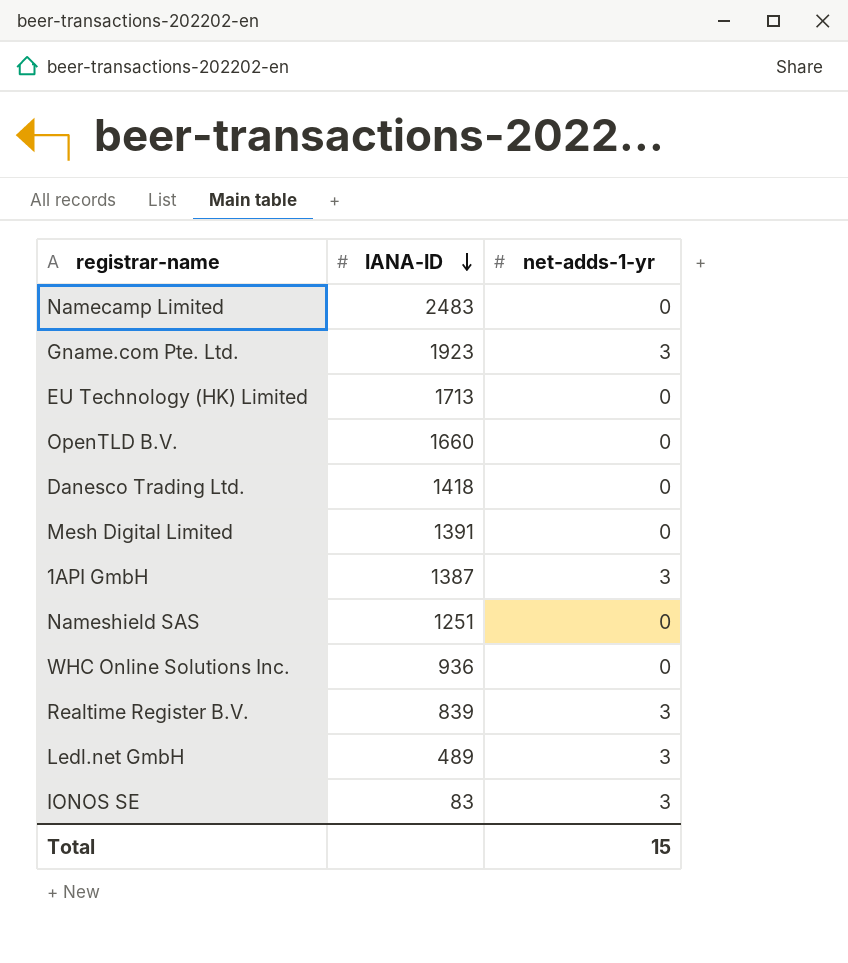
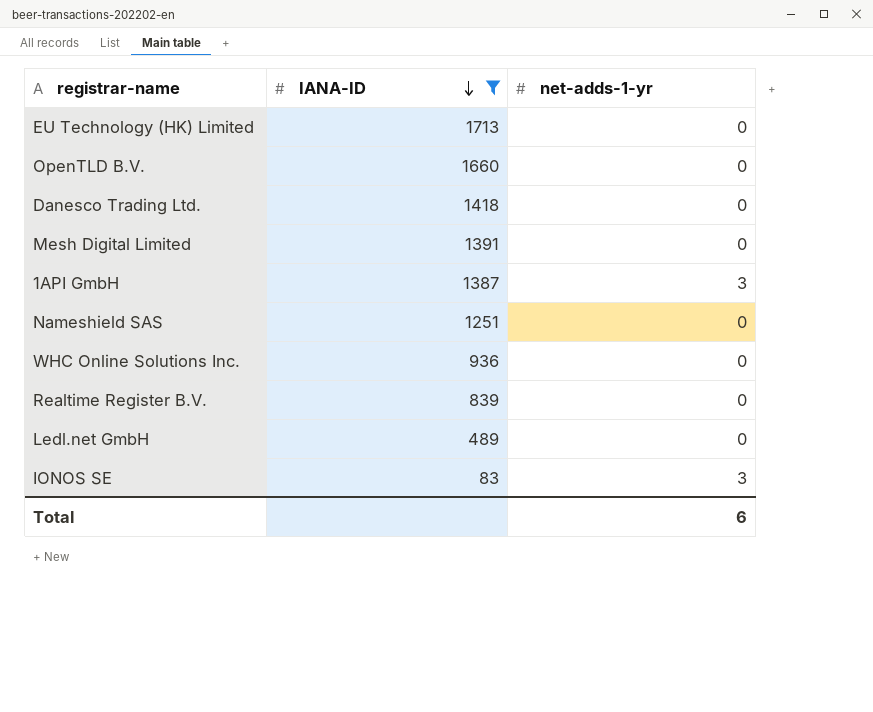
filter: none -> IANA-ID <= 1713
Realtime Register B.V. | net-adds-1-yr: 3 -> 0
Ledl.net GmbH | net-adds-1-yr: 3 -> 0
Total | net-adds-1-yr: 15 -> 6

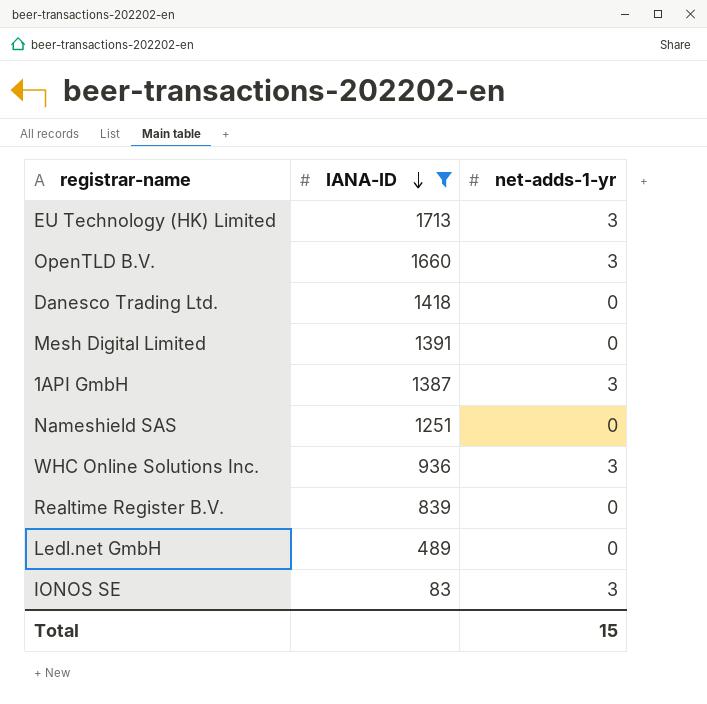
EU Technology (HK) Limited | net-adds-1-yr: 0 -> 3
OpenTLD B.V. | net-adds-1-yr: 0 -> 3
WHC Online Solutions Inc. | net-adds-1-yr: 0 -> 3
Total | net-adds-1-yr: 6 -> 15

